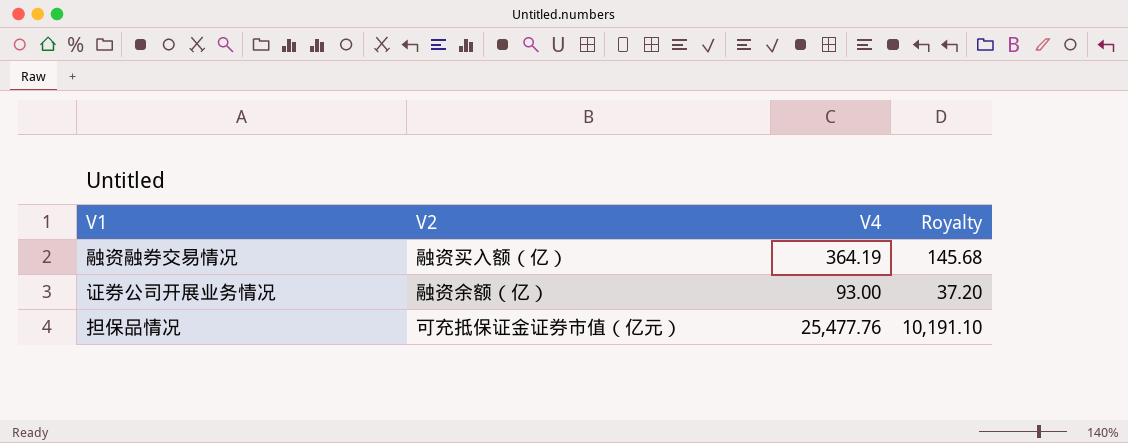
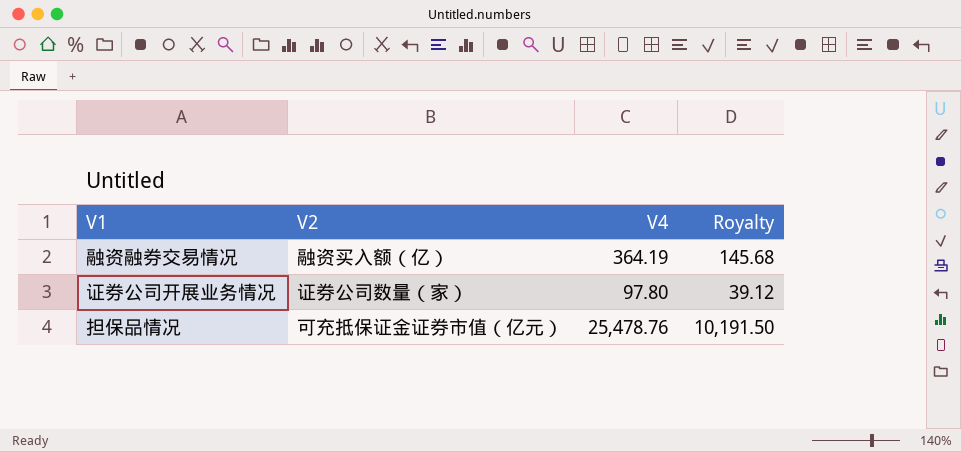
证券公司开展业务情况 | V2: 融资余额（亿） -> 证券公司数量（家）
证券公司开展业务情况 | V4: 93.00 -> 97.80
证券公司开展业务情况 | Royalty: 37.20 -> 39.12
担保品情况 | V4: 25,477.76 -> 25,478.76
担保品情况 | Royalty: 10,191.10 -> 10,191.50

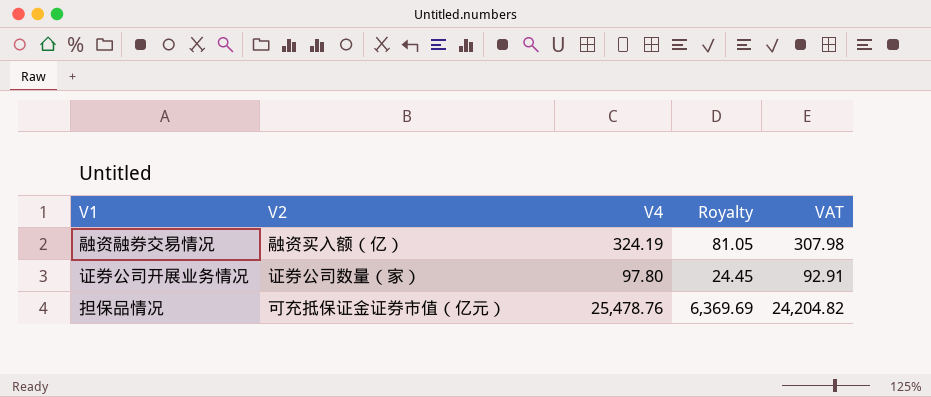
column Royalty | formula: [V4] * 0.4 -> [V4] * 0.25
column VAT | formula: none -> [V4] * 0.95
融资融券交易情况 | V4: 364.19 -> 324.19

